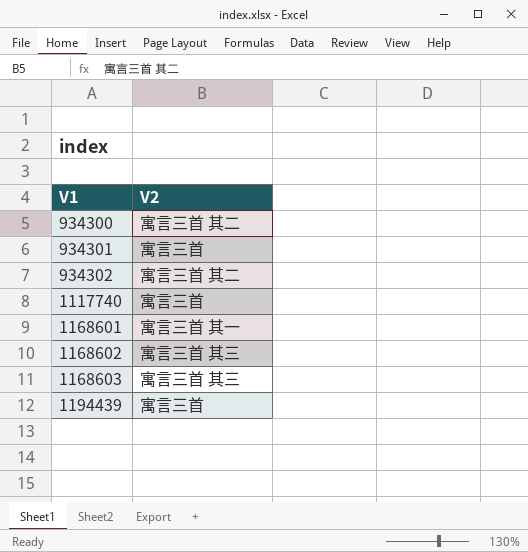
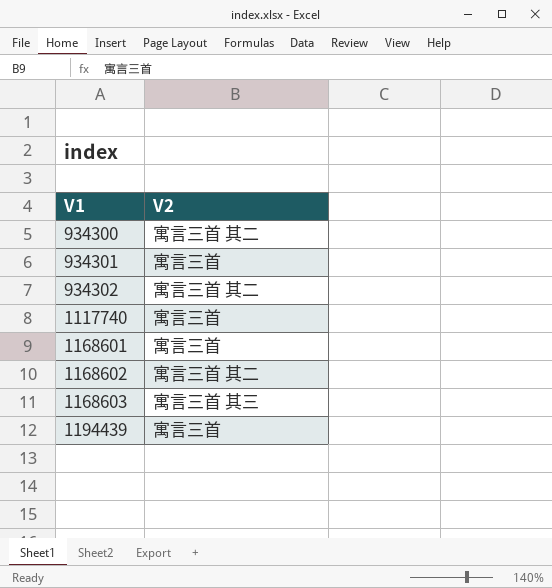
1168601 | V2: 寓言三首 其一 -> 寓言三首
1168602 | V2: 寓言三首 其三 -> 寓言三首 其二

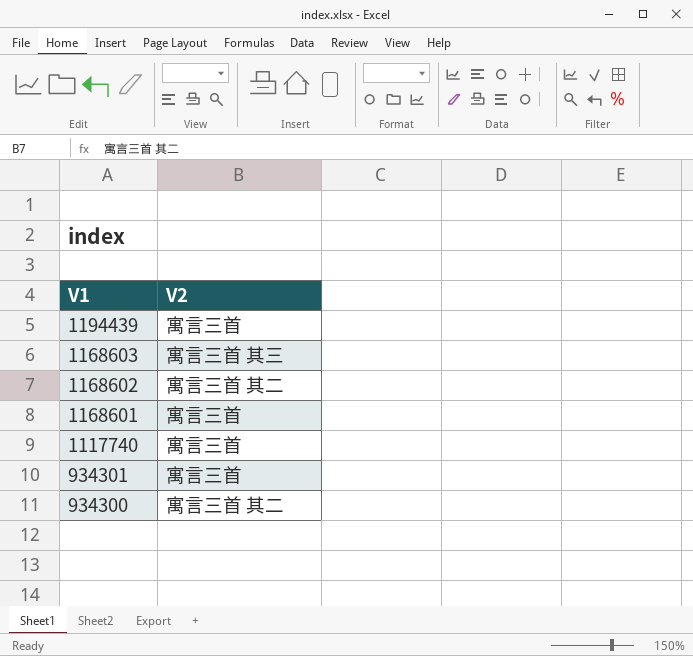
row order: V1 ascending -> V1 descending
row 934302: 寓言三首 其二 -> none

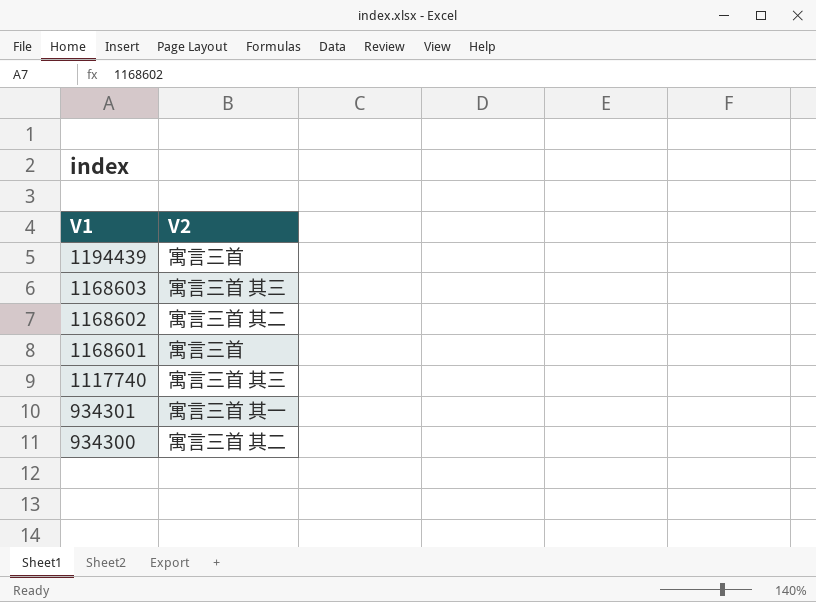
1117740 | V2: 寓言三首 -> 寓言三首 其三
934301 | V2: 寓言三首 -> 寓言三首 其一

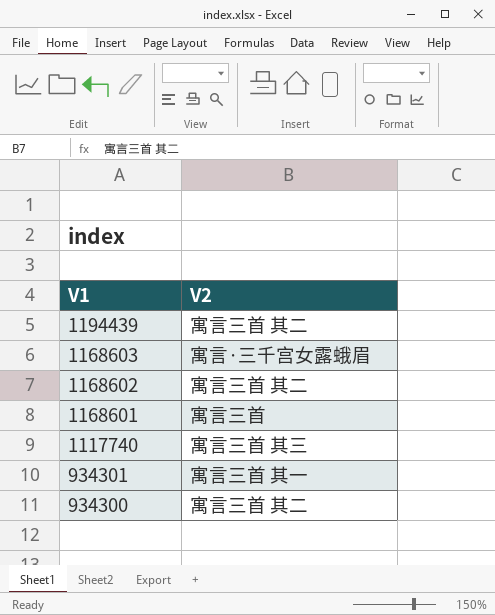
1194439 | V2: 寓言三首 -> 寓言三首 其二
1168603 | V2: 寓言三首 其三 -> 寓言·三千宫女露蛾眉

